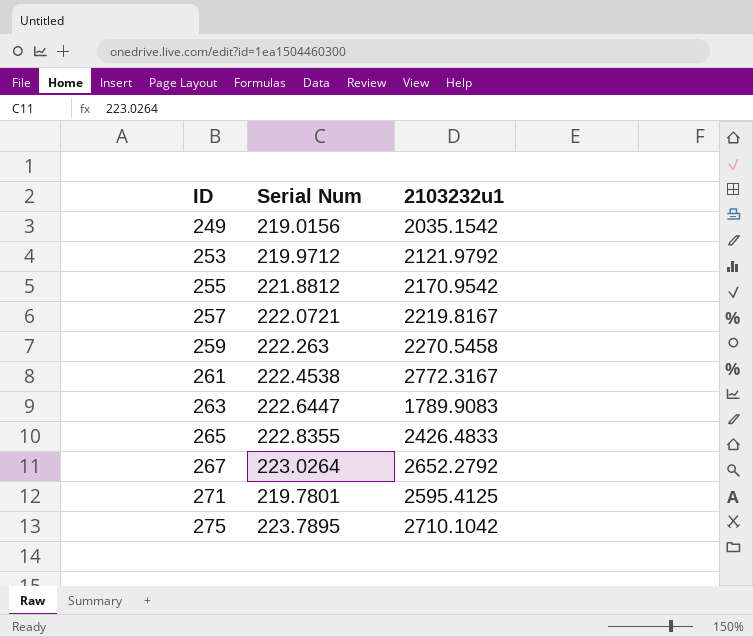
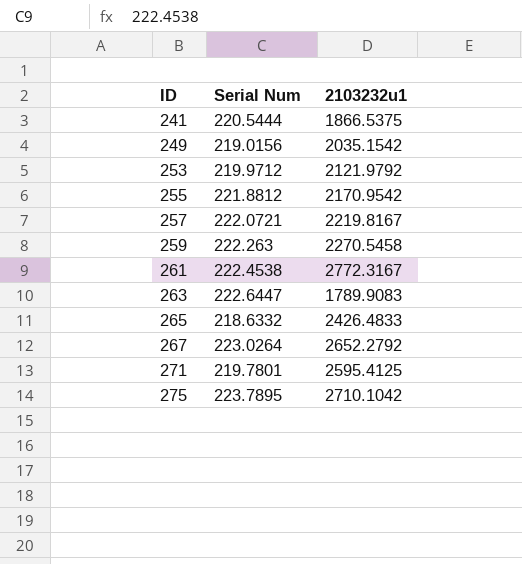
row 241: none -> 220.5444 | 1866.5375
265 | Serial Num: 222.8355 -> 218.6332

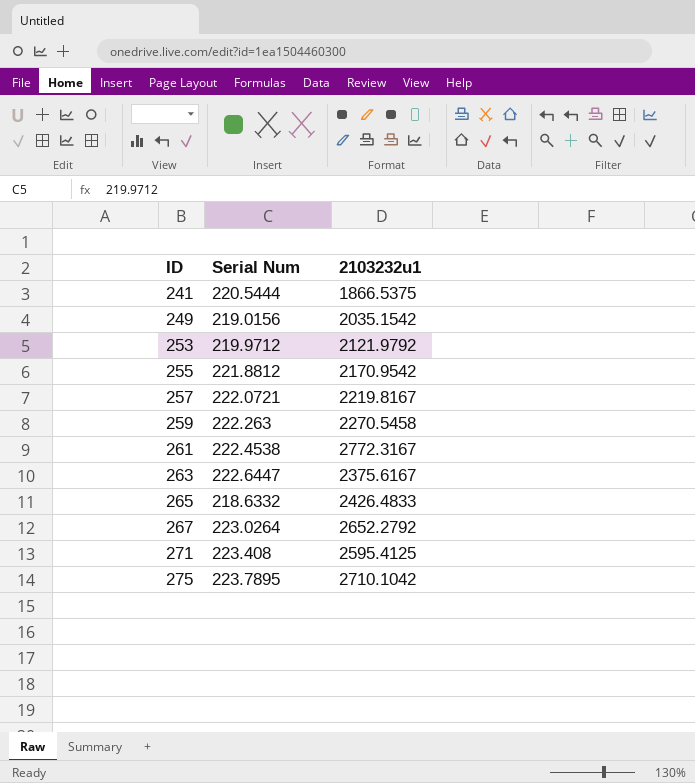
263 | 2103232u1: 1789.9083 -> 2375.6167
271 | Serial Num: 219.7801 -> 223.408

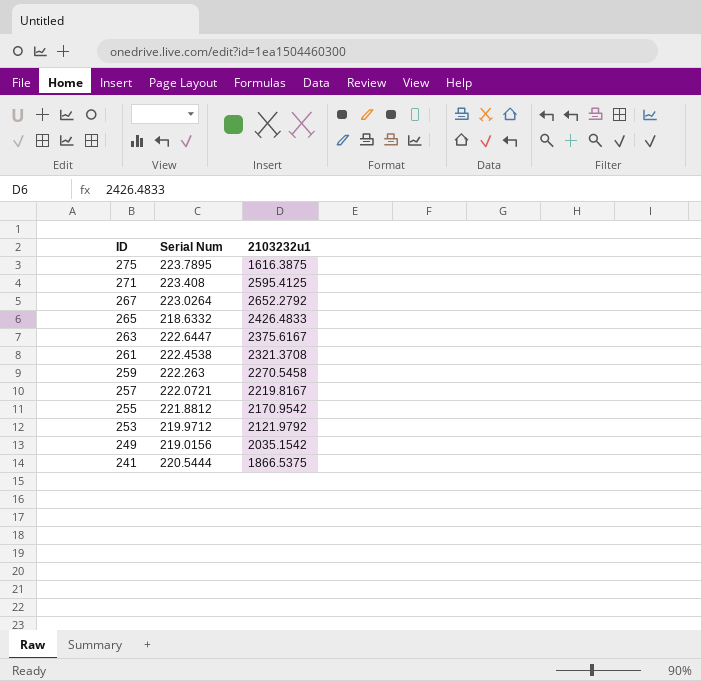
row order: ID ascending -> ID descending
275 | 2103232u1: 2710.1042 -> 1616.3875
261 | 2103232u1: 2772.3167 -> 2321.3708

